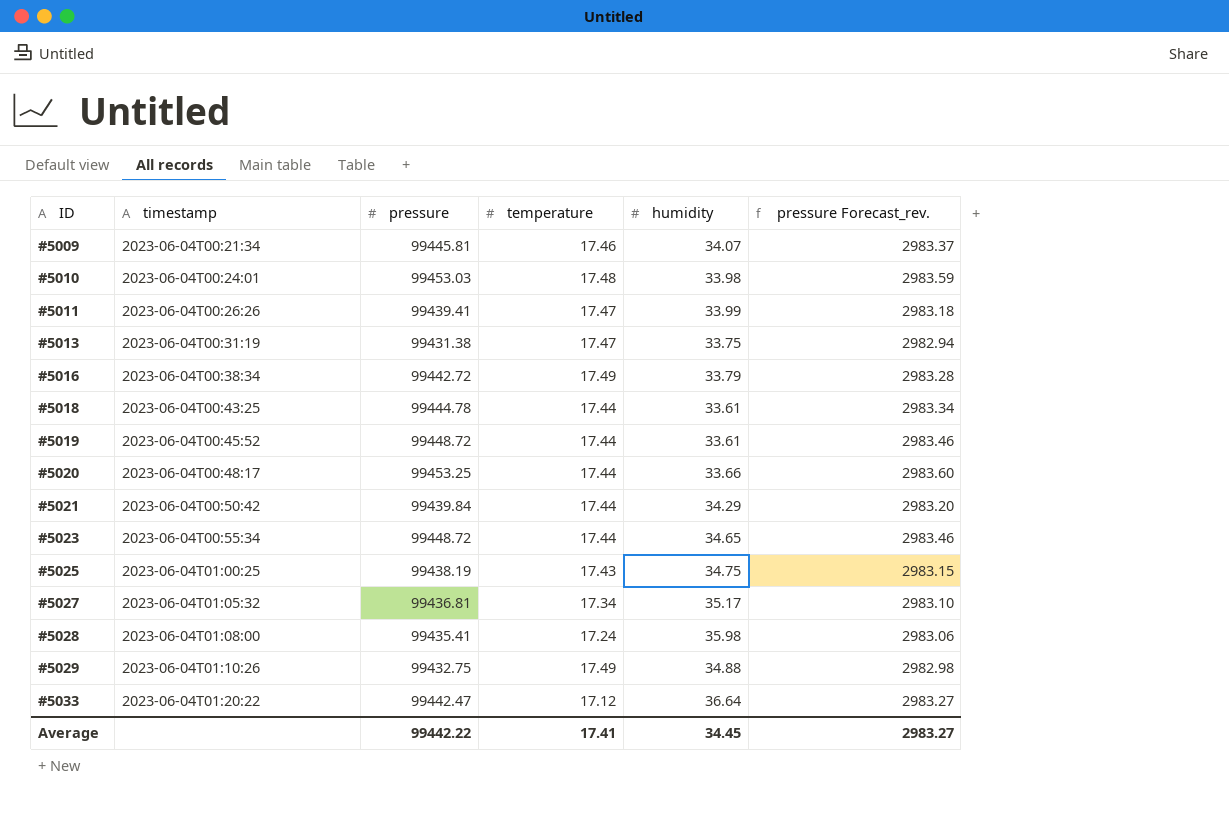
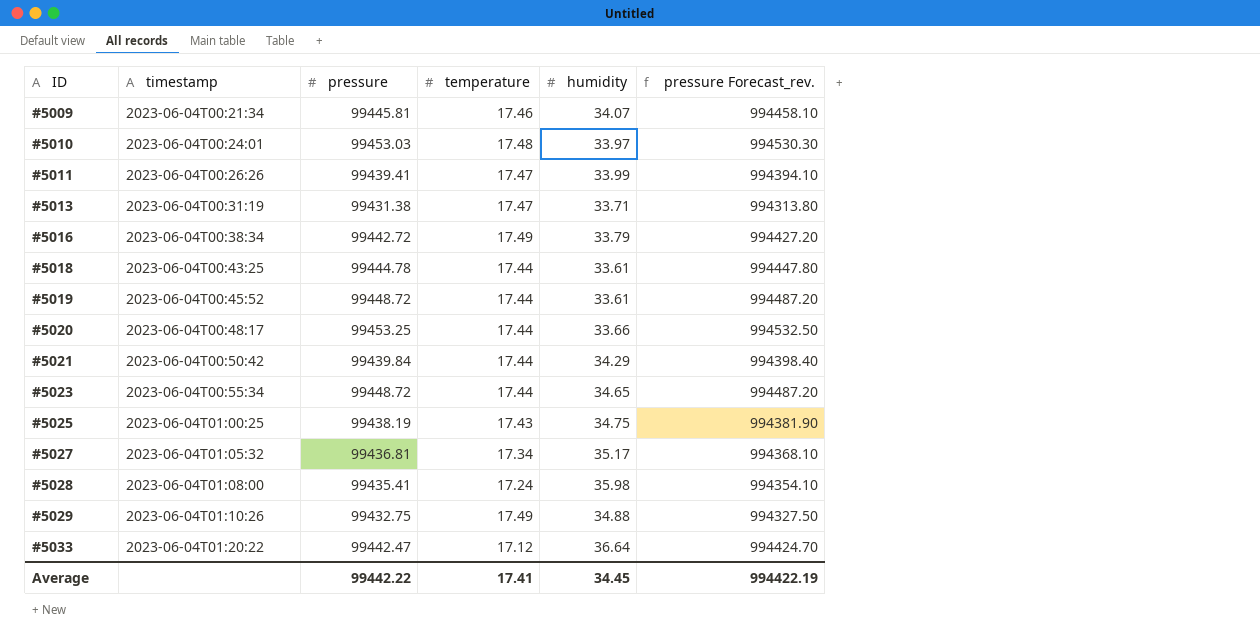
column pressure Forecast_rev. | formula: [pressure] * 0.03 -> [pressure] * 10
#5010 | humidity: 33.98 -> 33.97
#5013 | humidity: 33.75 -> 33.71
Average | pressure Forecast_rev.: 2983.27 -> 994422.19

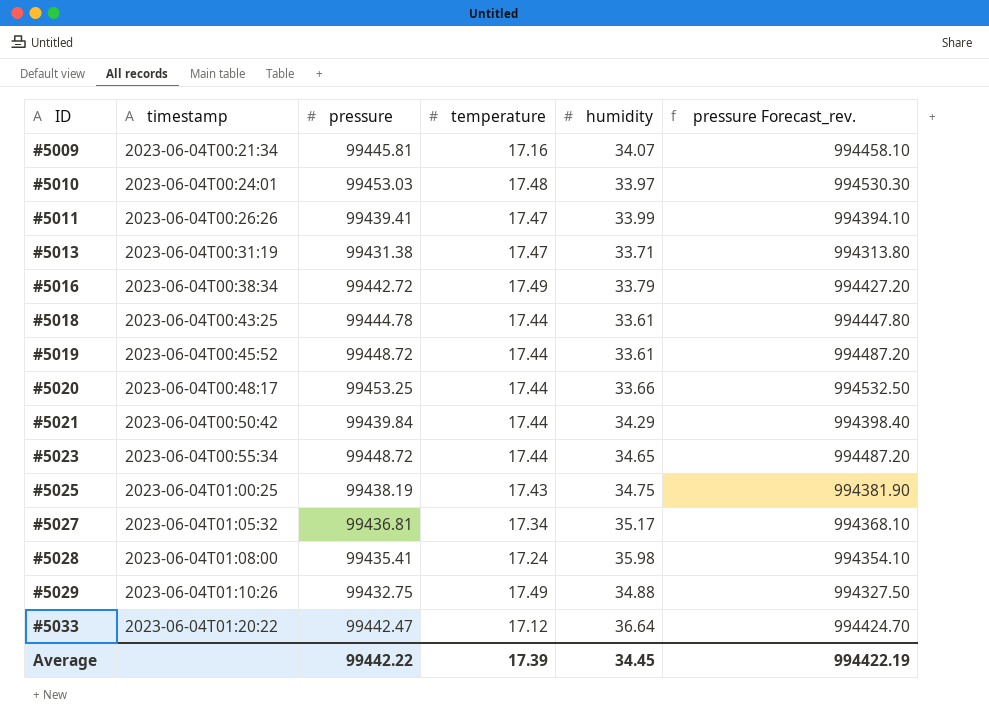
#5009 | temperature: 17.46 -> 17.16
Average | temperature: 17.41 -> 17.39

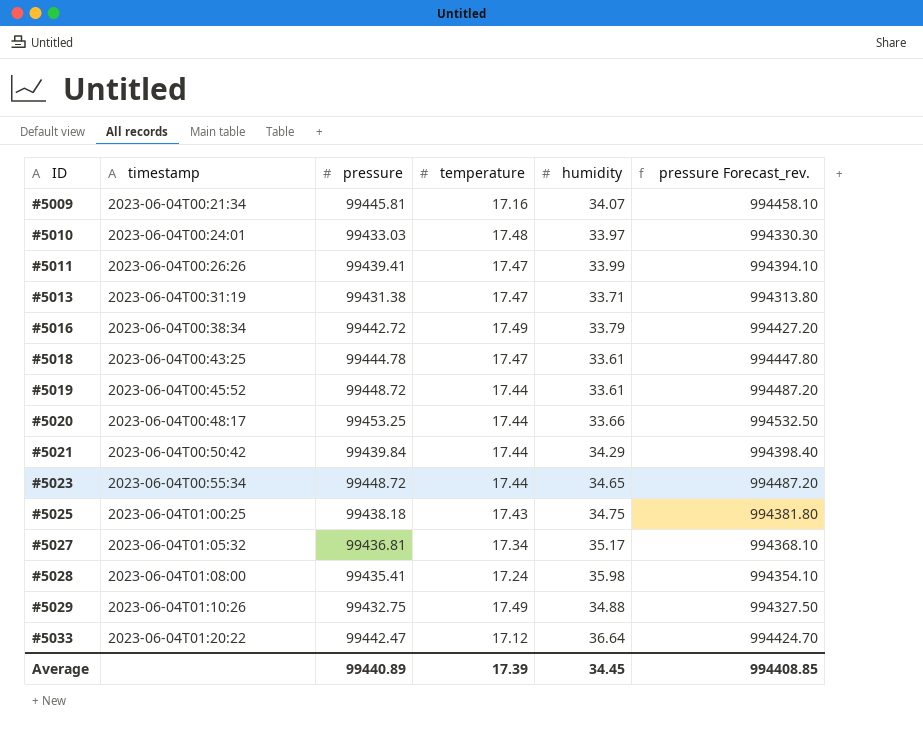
#5010 | pressure: 99453.03 -> 99433.03
#5010 | pressure Forecast_rev.: 994530.30 -> 994330.30
#5018 | temperature: 17.44 -> 17.47
#5025 | pressure: 99438.19 -> 99438.18
#5025 | pressure Forecast_rev.: 994381.90 -> 994381.80
Average | pressure: 99442.22 -> 99440.89
Average | pressure Forecast_rev.: 994422.19 -> 994408.85

